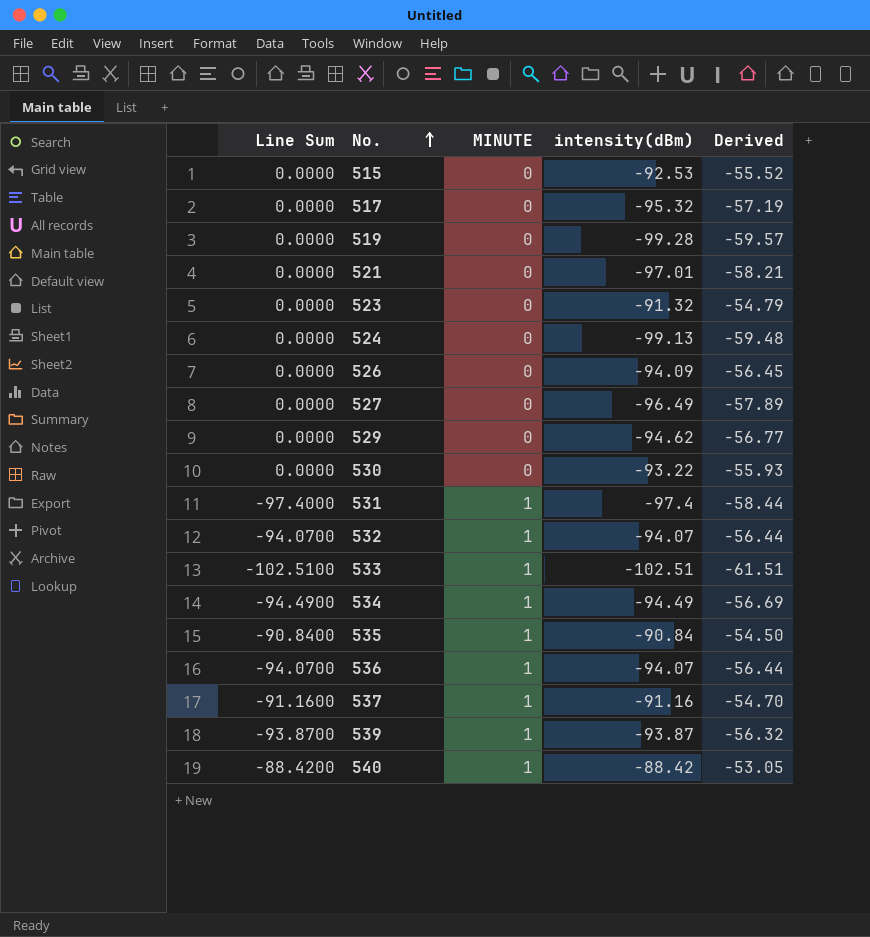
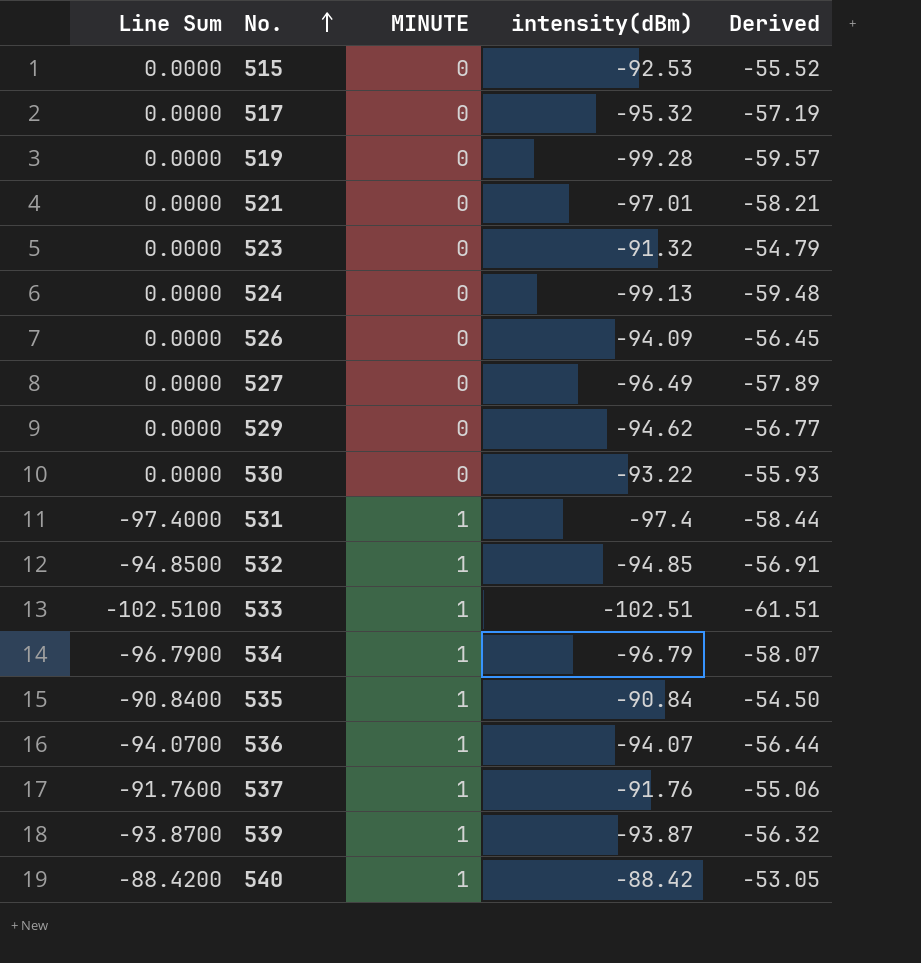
532 | Line Sum: -94.0700 -> -94.8500
532 | intensity(dBm): -94.07 -> -94.85
532 | Derived: -56.44 -> -56.91
534 | Line Sum: -94.4900 -> -96.7900
534 | intensity(dBm): -94.49 -> -96.79
534 | Derived: -56.69 -> -58.07
537 | Line Sum: -91.1600 -> -91.7600
537 | intensity(dBm): -91.16 -> -91.76
537 | Derived: -54.70 -> -55.06

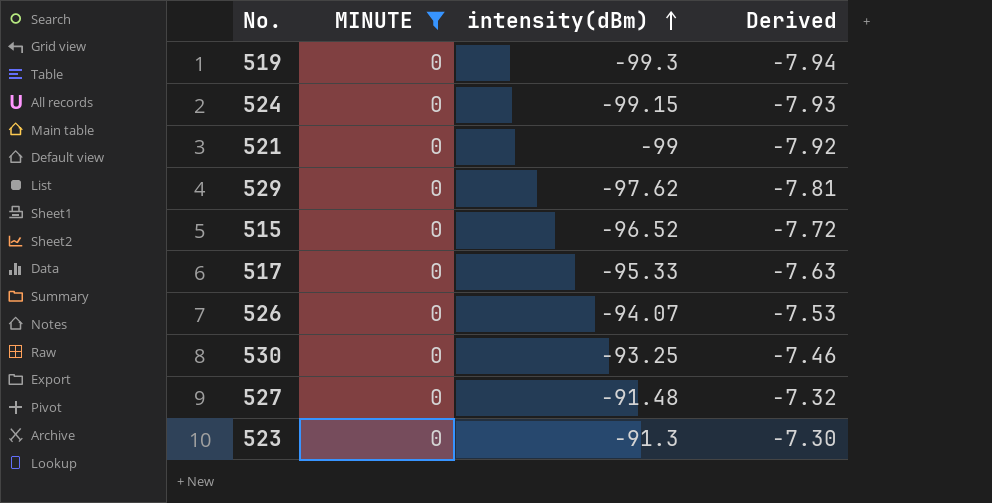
filter: none -> MINUTE = 0
row order: No. ascending -> intensity(dBm) ascending
column Line Sum | formula: [MINUTE] * [intensity(dBm)] -> none
column Derived | formula: [intensity(dBm)] * 0.6 -> [intensity(dBm)] * 0.08
519 | intensity(dBm): -99.28 -> -99.3
524 | intensity(dBm): -99.13 -> -99.15
521 | intensity(dBm): -97.01 -> -99
529 | intensity(dBm): -94.62 -> -97.62
515 | intensity(dBm): -92.53 -> -96.52
517 | intensity(dBm): -95.32 -> -95.33
526 | intensity(dBm): -94.09 -> -94.07
530 | intensity(dBm): -93.22 -> -93.25
527 | intensity(dBm): -96.49 -> -91.48
523 | intensity(dBm): -91.32 -> -91.3

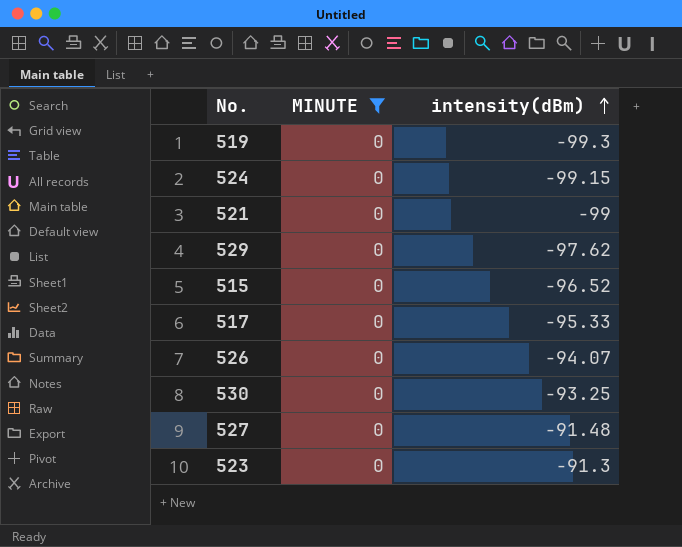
column Derived | formula: [intensity(dBm)] * 0.08 -> none

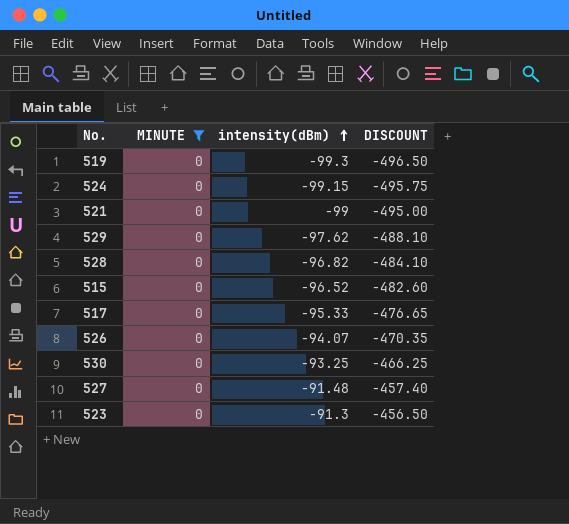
column DISCOUNT | formula: none -> [intensity(dBm)] * 5
row 528: none -> 0 | -96.82 | -484.10

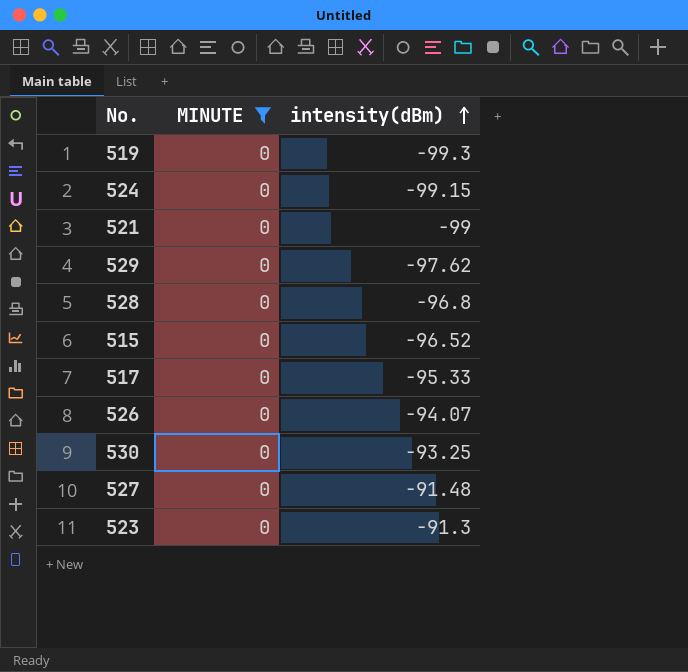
column DISCOUNT | formula: [intensity(dBm)] * 5 -> none
528 | intensity(dBm): -96.82 -> -96.8

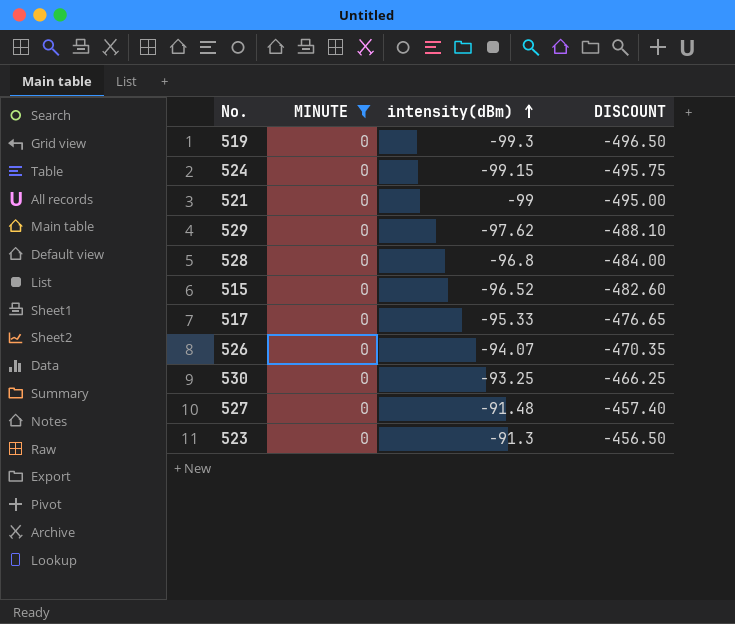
column DISCOUNT | formula: none -> [intensity(dBm)] * 5

